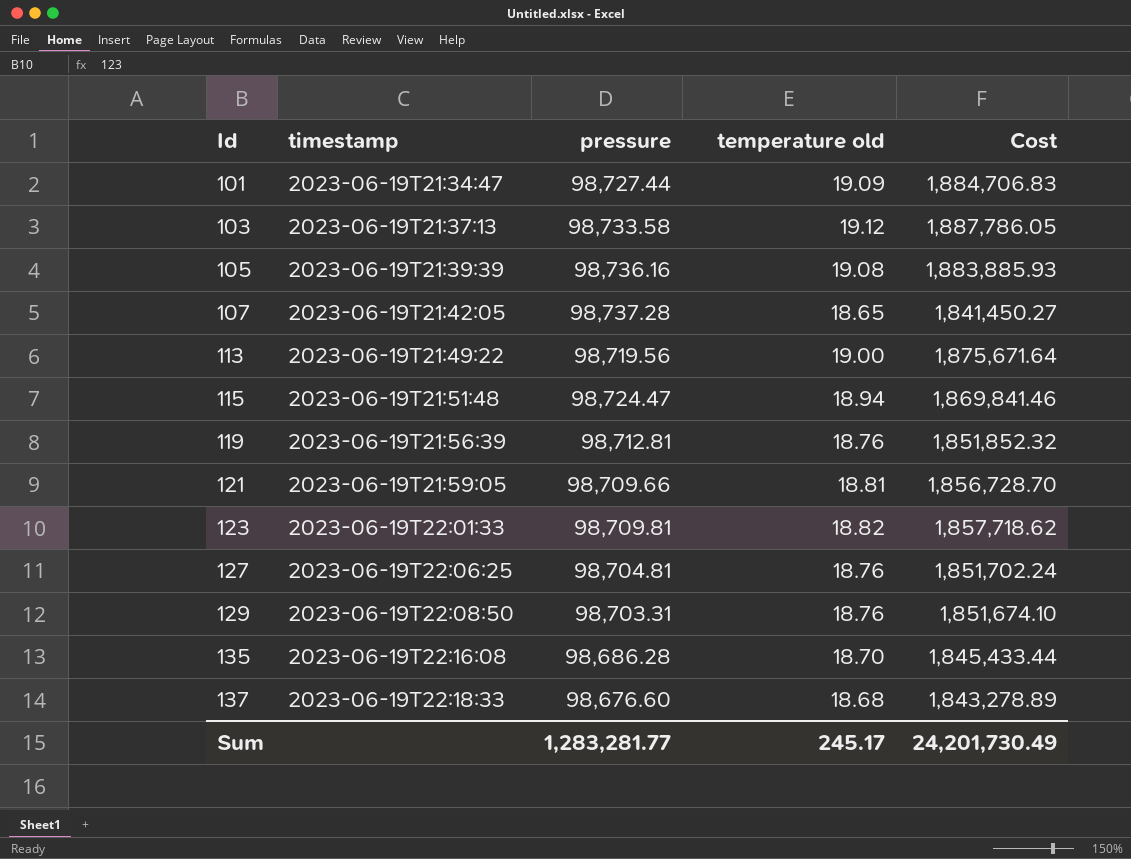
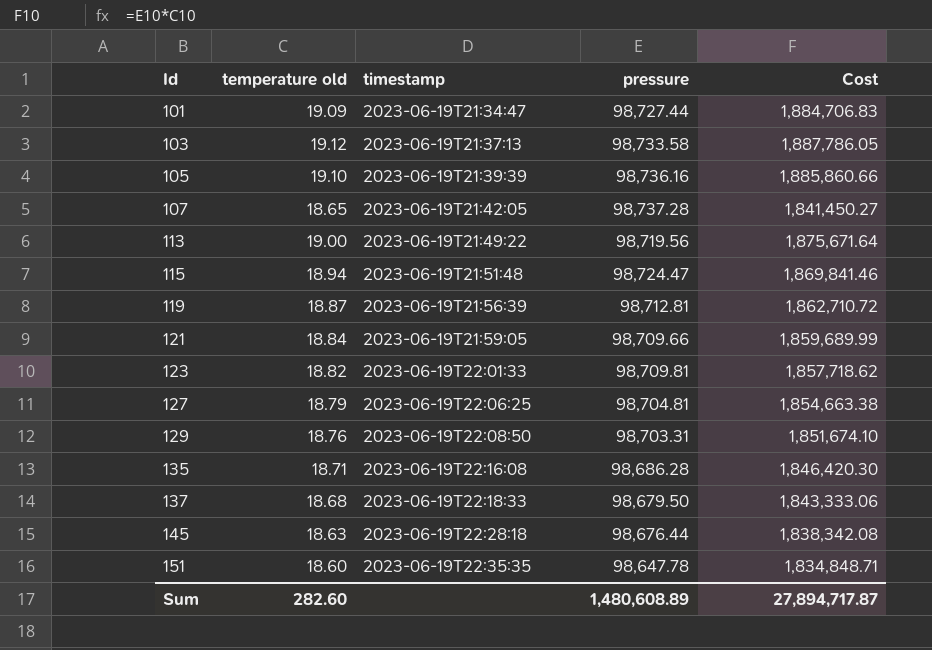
column temperature old | position: 4 -> 2
105 | temperature old: 19.08 -> 19.10
105 | Cost: 1,883,885.93 -> 1,885,860.66
119 | temperature old: 18.76 -> 18.87
119 | Cost: 1,851,852.32 -> 1,862,710.72
121 | temperature old: 18.81 -> 18.84
121 | Cost: 1,856,728.70 -> 1,859,689.99
127 | temperature old: 18.76 -> 18.79
127 | Cost: 1,851,702.24 -> 1,854,663.38
135 | temperature old: 18.70 -> 18.71
135 | Cost: 1,845,433.44 -> 1,846,420.30
137 | pressure: 98,676.60 -> 98,679.50
137 | Cost: 1,843,278.89 -> 1,843,333.06
row 145: none -> 18.63 | 2023-06-19T22:28:18 | 98,676.44 | 1,838,342.08
row 151: none -> 18.60 | 2023-06-19T22:35:35 | 98,647.78 | 1,834,848.71
Sum | temperature old: 245.17 -> 282.60
Sum | pressure: 1,283,281.77 -> 1,480,608.89
Sum | Cost: 24,201,730.49 -> 27,894,717.87

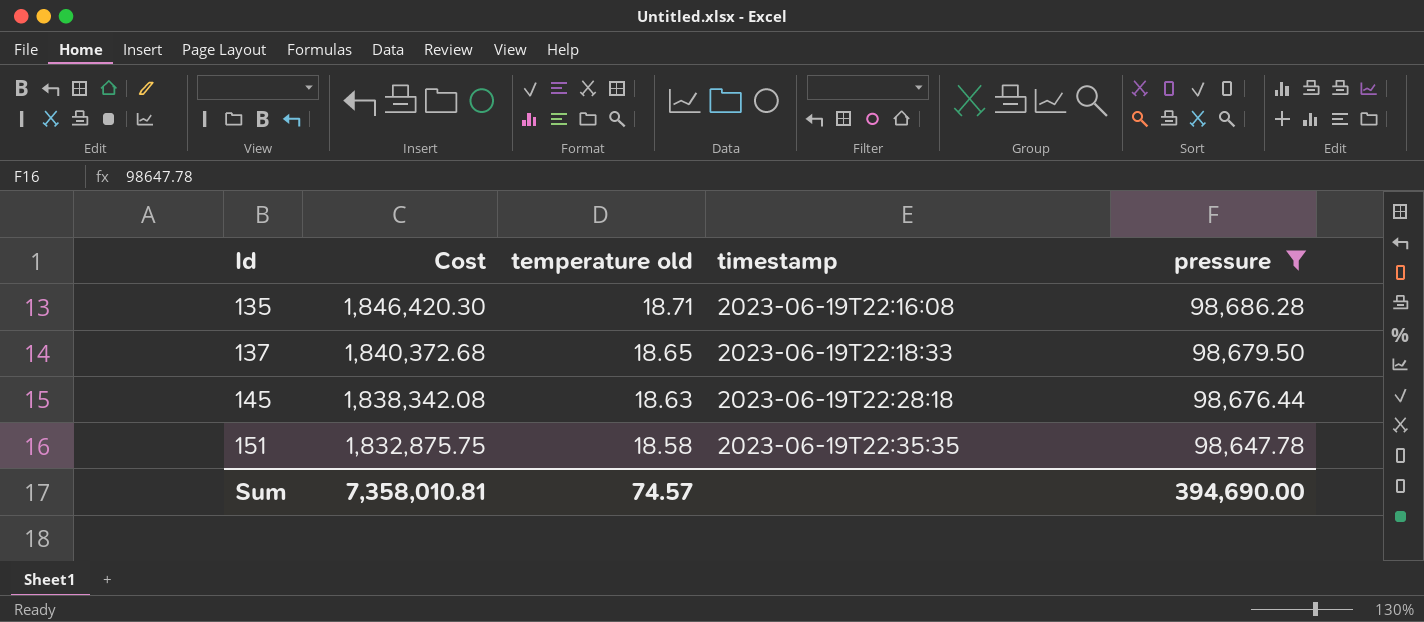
filter: none -> pressure <= 98,686.28
column Cost | position: 5 -> 2
137 | Cost: 1,843,333.06 -> 1,840,372.68
137 | temperature old: 18.68 -> 18.65
151 | Cost: 1,834,848.71 -> 1,832,875.75
151 | temperature old: 18.60 -> 18.58
Sum | Cost: 27,894,717.87 -> 7,358,010.81
Sum | temperature old: 282.60 -> 74.57
Sum | pressure: 1,480,608.89 -> 394,690.00

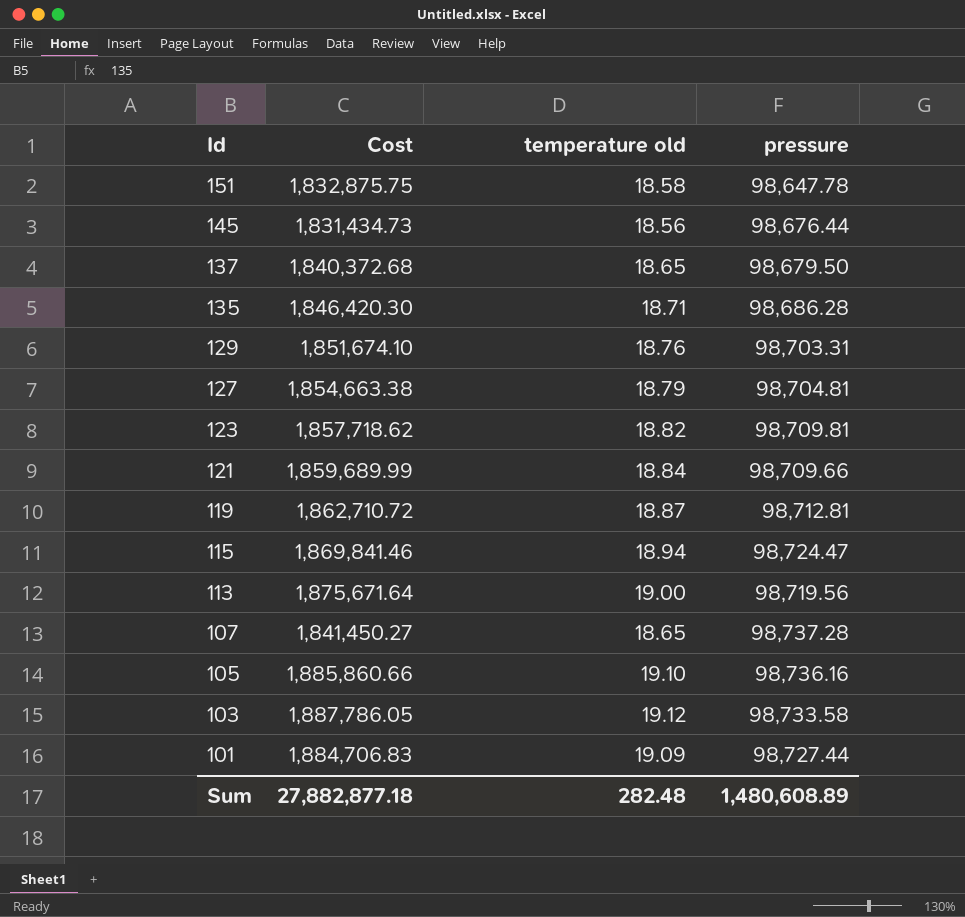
filter: pressure <= 98,686.28 -> none
row order: Id ascending -> Id descending
column timestamp | position: 4 -> none
145 | Cost: 1,838,342.08 -> 1,831,434.73
145 | temperature old: 18.63 -> 18.56
Sum | Cost: 7,358,010.81 -> 27,882,877.18
Sum | temperature old: 74.57 -> 282.48
Sum | pressure: 394,690.00 -> 1,480,608.89

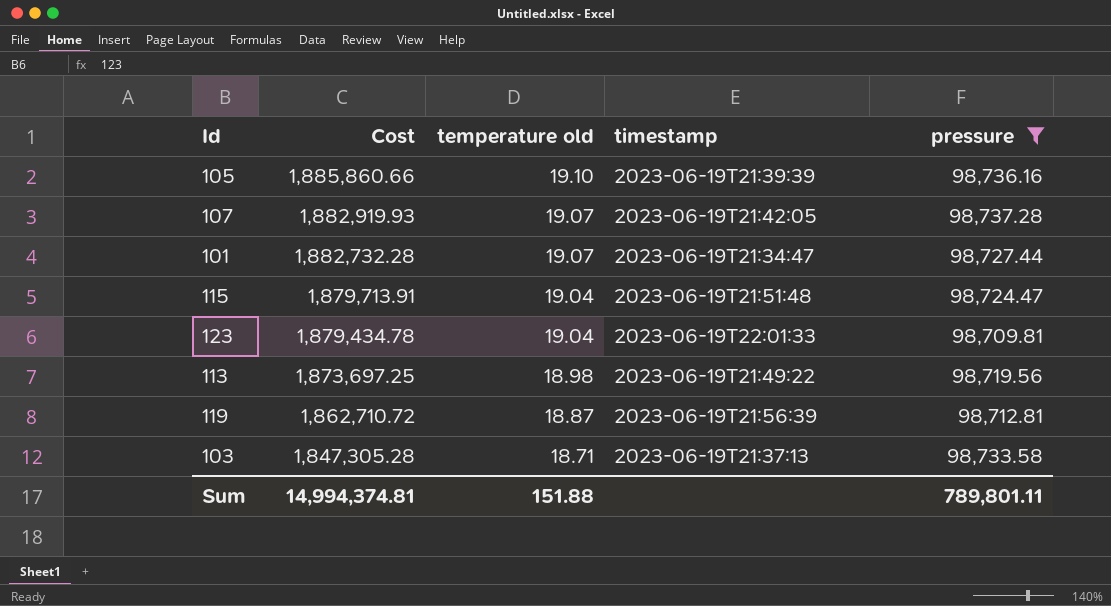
filter: none -> pressure >= 98,709.81
row order: Id descending -> Cost descending
column timestamp | position: none -> 4
107 | Cost: 1,841,450.27 -> 1,882,919.93
107 | temperature old: 18.65 -> 19.07
101 | Cost: 1,884,706.83 -> 1,882,732.28
101 | temperature old: 19.09 -> 19.07
115 | Cost: 1,869,841.46 -> 1,879,713.91
115 | temperature old: 18.94 -> 19.04
123 | Cost: 1,857,718.62 -> 1,879,434.78
123 | temperature old: 18.82 -> 19.04
113 | Cost: 1,875,671.64 -> 1,873,697.25
113 | temperature old: 19.00 -> 18.98
103 | Cost: 1,887,786.05 -> 1,847,305.28
103 | temperature old: 19.12 -> 18.71
Sum | Cost: 27,882,877.18 -> 14,994,374.81
Sum | temperature old: 282.48 -> 151.88
Sum | pressure: 1,480,608.89 -> 789,801.11

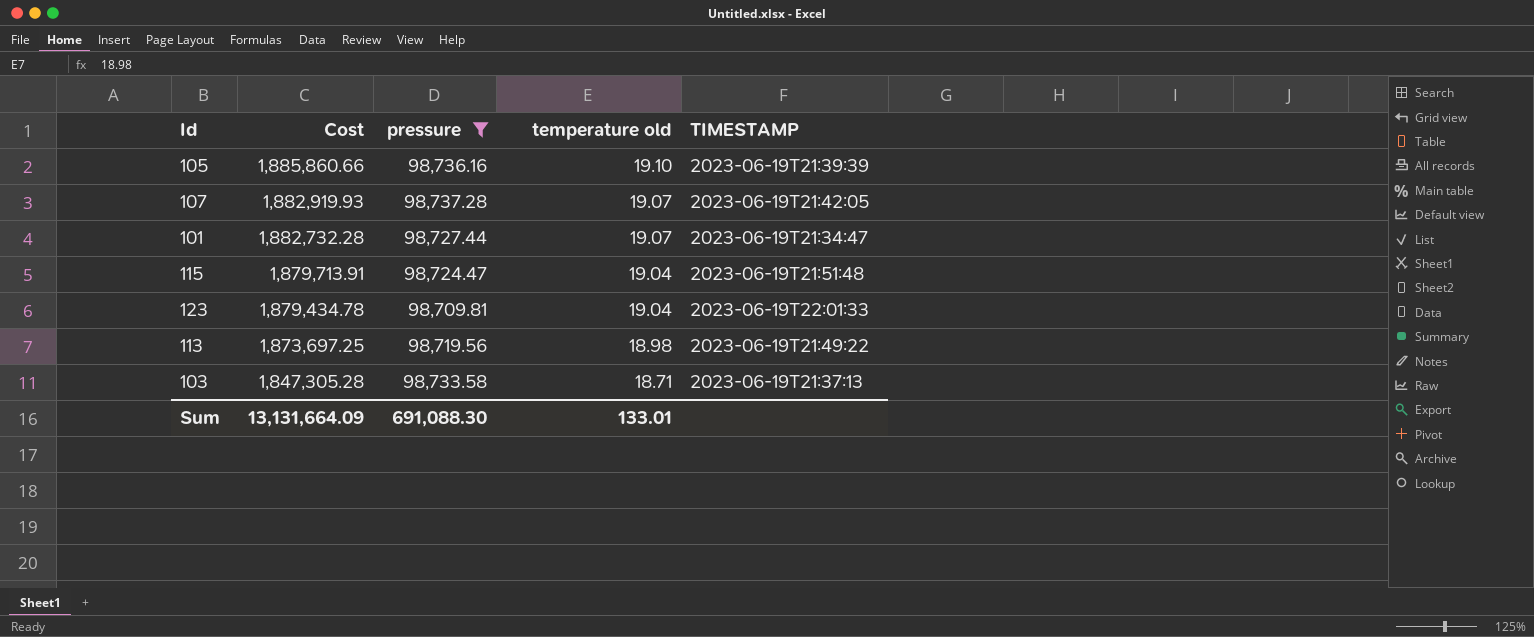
column pressure | position: 5 -> 3
column name: timestamp -> TIMESTAMP
row 119: 1,862,710.72 | 18.87 | 2023-06-19T21:56:39 | 98,712.81 -> none
Sum | Cost: 14,994,374.81 -> 13,131,664.09
Sum | pressure: 789,801.11 -> 691,088.30
Sum | temperature old: 151.88 -> 133.01

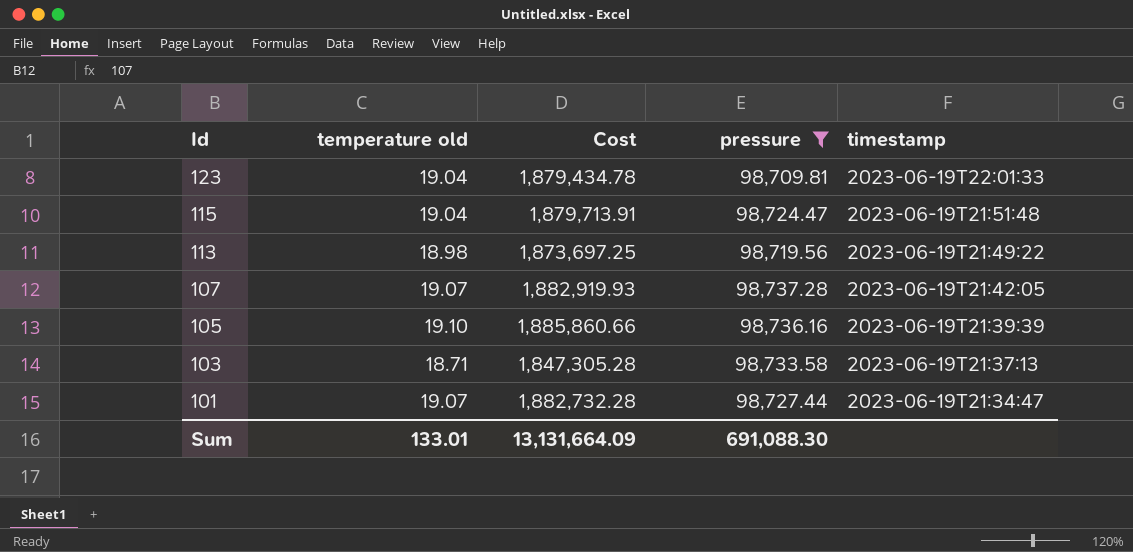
row order: Cost descending -> Id descending
column temperature old | position: 4 -> 2
column name: TIMESTAMP -> timestamp

